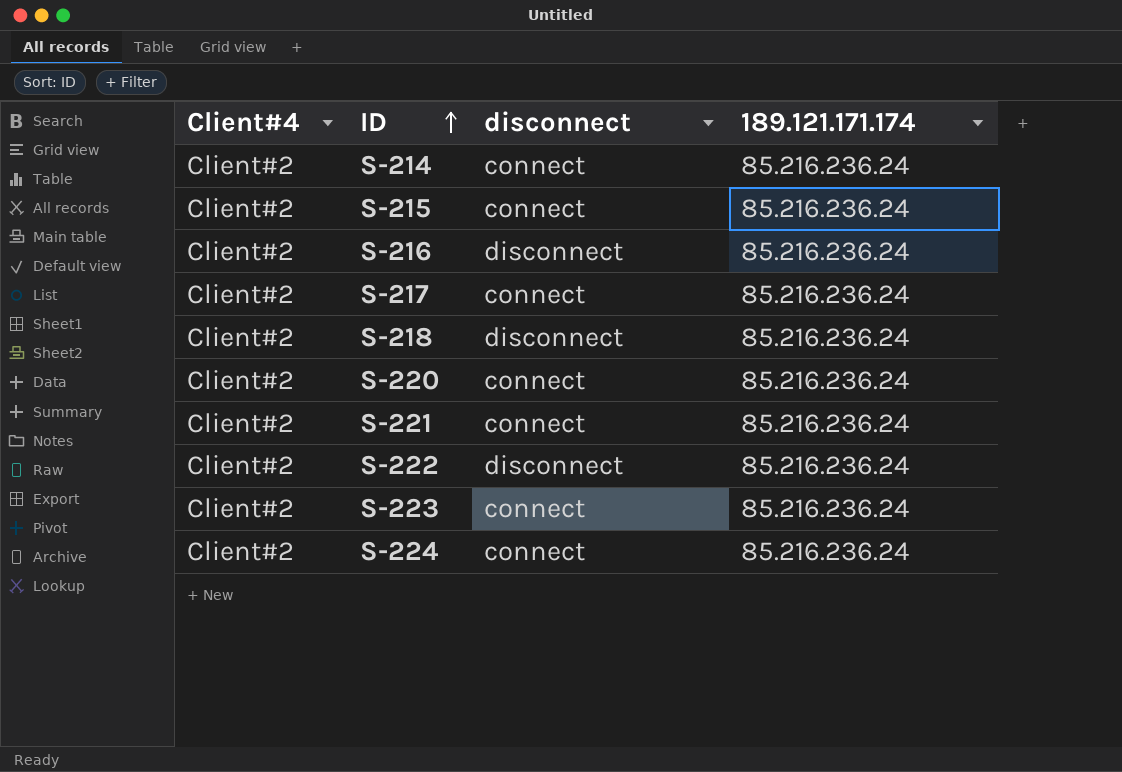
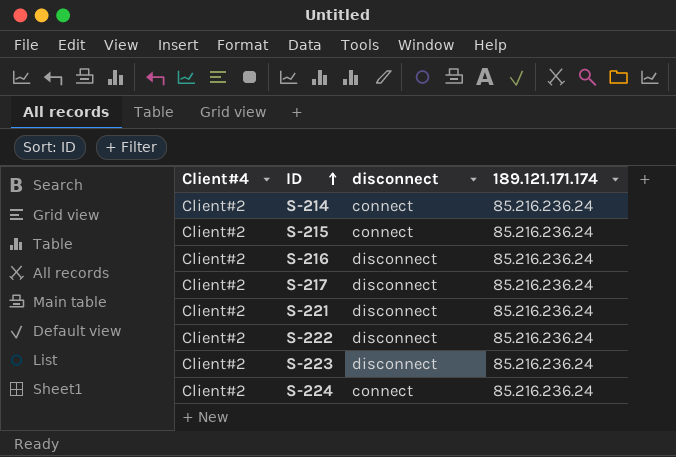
row S-218: Client#2 | disconnect | 85.216.236.24 -> none
row S-220: Client#2 | connect | 85.216.236.24 -> none
S-217 | disconnect: connect -> disconnect
S-221 | disconnect: connect -> disconnect
S-223 | disconnect: connect -> disconnect

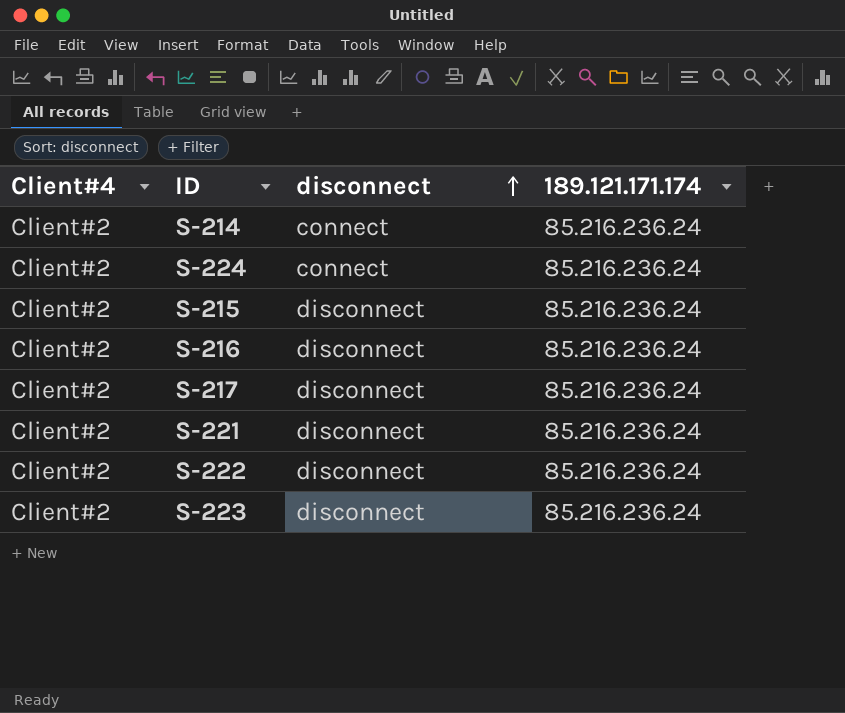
row order: ID ascending -> disconnect ascending
S-215 | disconnect: connect -> disconnect

